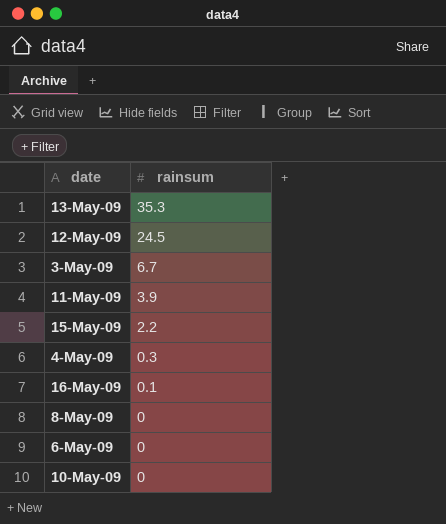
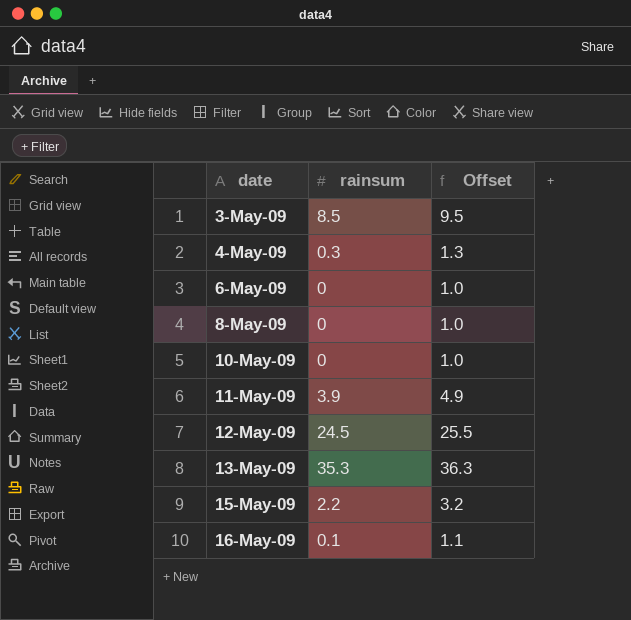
row order: rainsum descending -> date ascending
column Offset | formula: none -> [rainsum] + 1
3-May-09 | rainsum: 6.7 -> 8.5

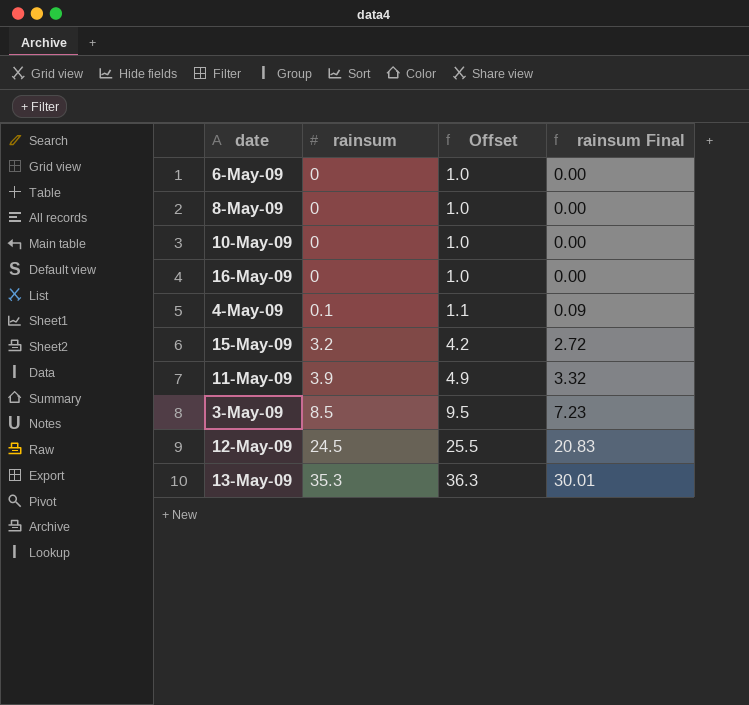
row order: date ascending -> rainsum ascending
column rainsum Final | formula: none -> [rainsum] * 0.85
16-May-09 | rainsum: 0.1 -> 0
16-May-09 | Offset: 1.1 -> 1.0
4-May-09 | rainsum: 0.3 -> 0.1
4-May-09 | Offset: 1.3 -> 1.1
15-May-09 | rainsum: 2.2 -> 3.2
15-May-09 | Offset: 3.2 -> 4.2

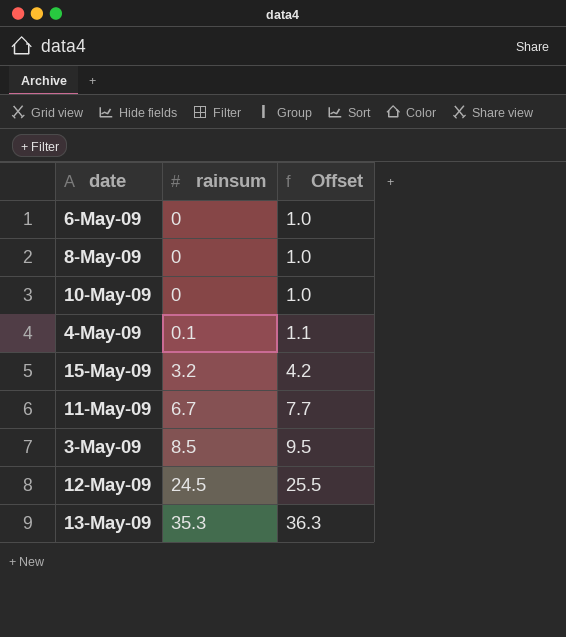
column rainsum Final | formula: [rainsum] * 0.85 -> none
row 16-May-09: 0 | 1.0 | 0.00 -> none
11-May-09 | rainsum: 3.9 -> 6.7
11-May-09 | Offset: 4.9 -> 7.7

